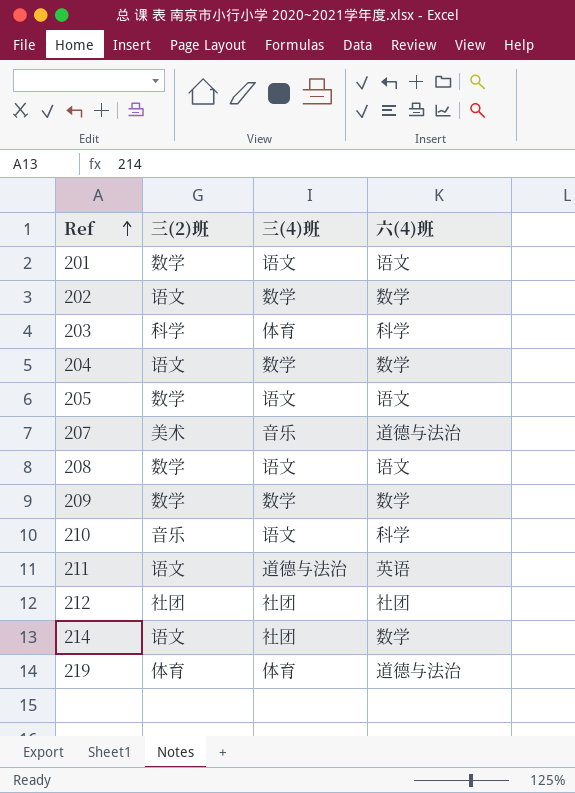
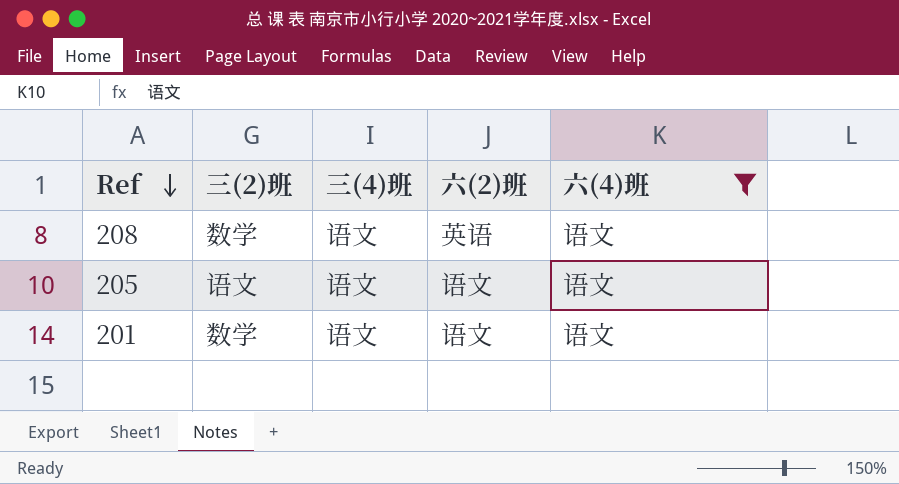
filter: none -> 六(4)班 = 语文
row order: Ref ascending -> Ref descending
column 六(2)班 | position: none -> 4
205 | 三(2)班: 数学 -> 语文

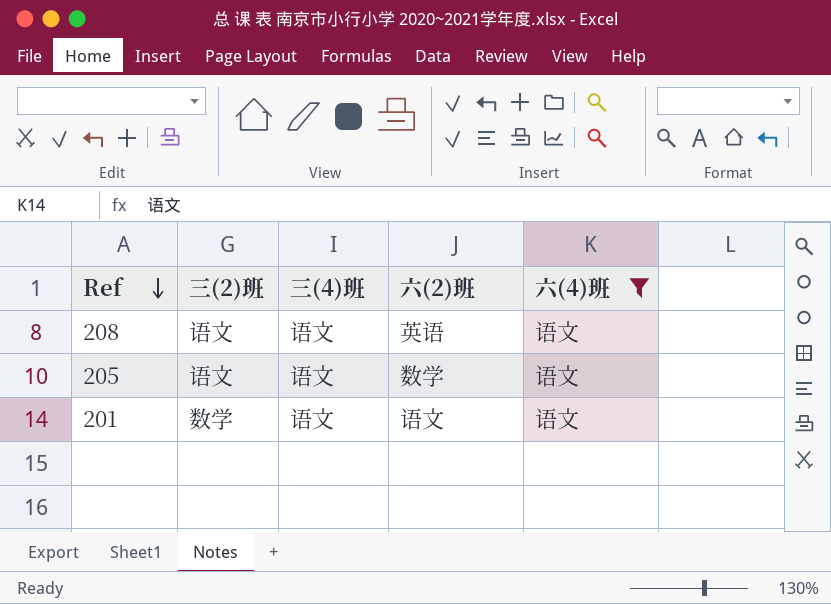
208 | 三(2)班: 数学 -> 语文
205 | 六(2)班: 语文 -> 数学

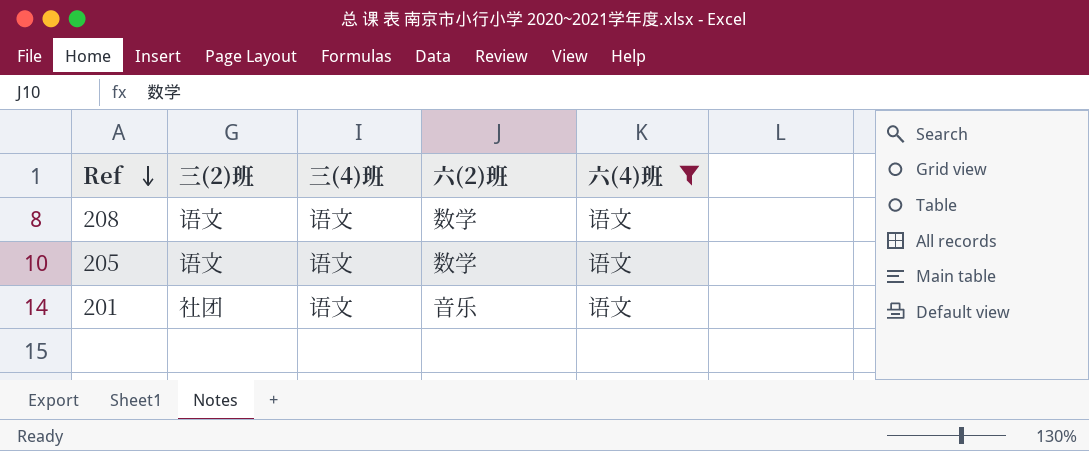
208 | 六(2)班: 英语 -> 数学
201 | 三(2)班: 数学 -> 社团
201 | 六(2)班: 语文 -> 音乐

